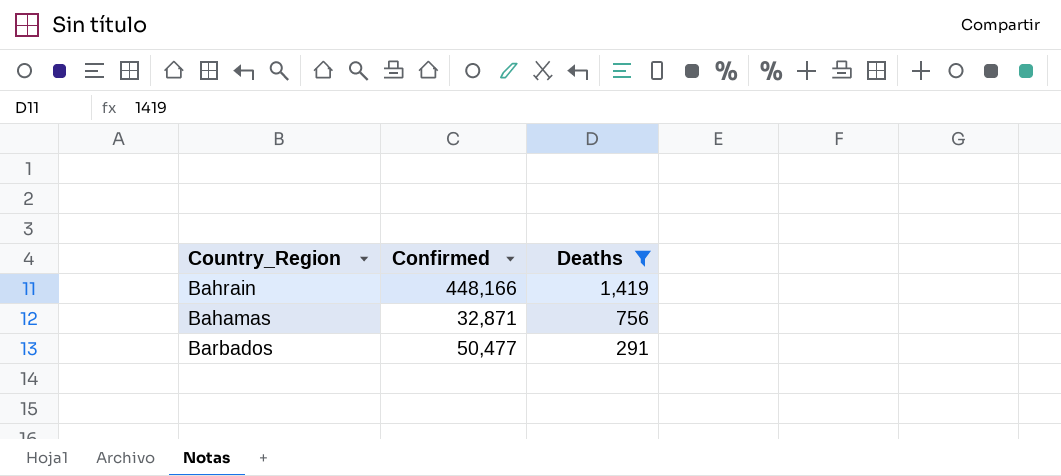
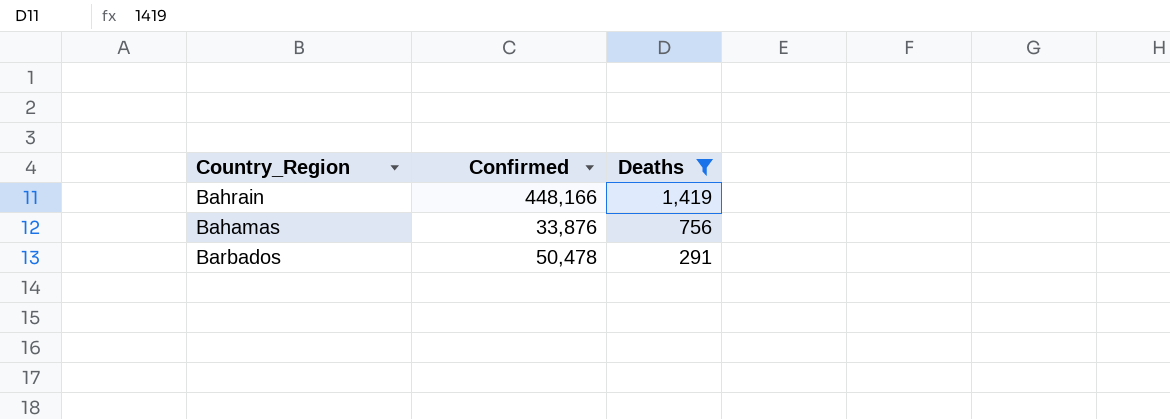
Bahamas | Confirmed: 32,871 -> 33,876
Barbados | Confirmed: 50,477 -> 50,478

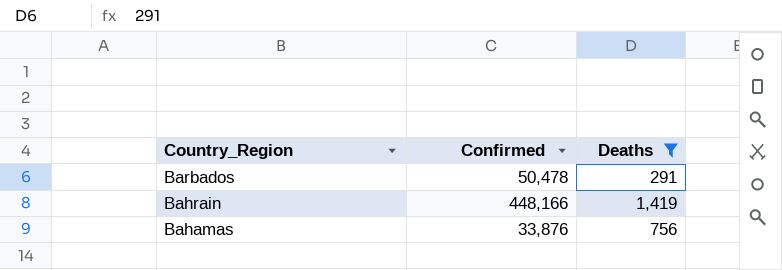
row order: Deaths descending -> Country_Region descending

